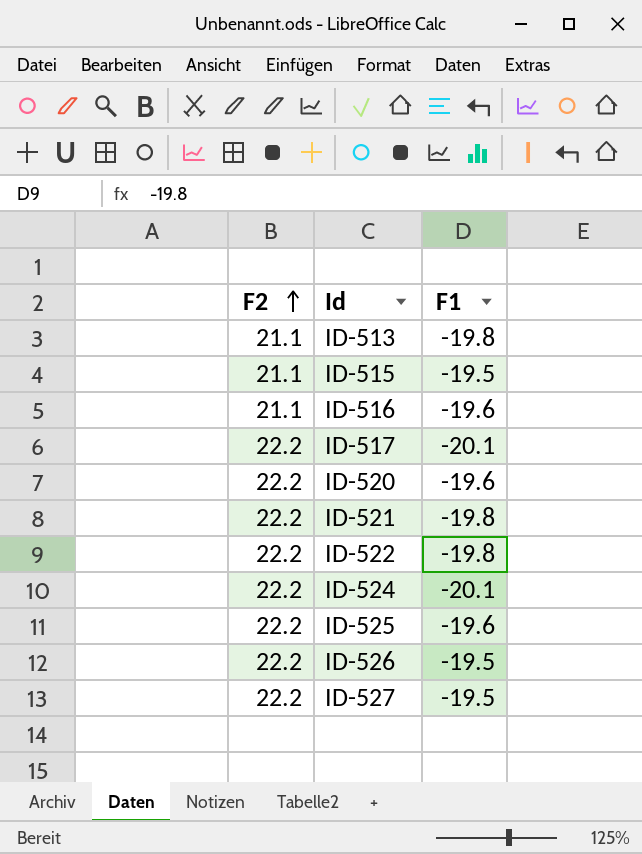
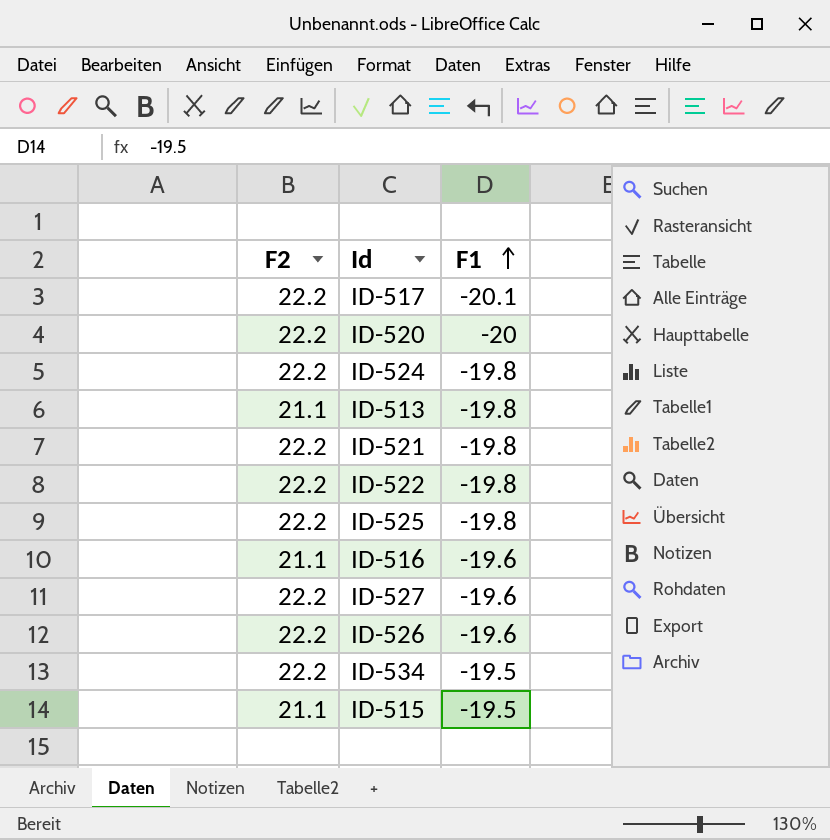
row order: F2 ascending -> F1 ascending
ID-520 | F1: -19.6 -> -20
ID-524 | F1: -20.1 -> -19.8
ID-525 | F1: -19.6 -> -19.8
ID-527 | F1: -19.5 -> -19.6
ID-526 | F1: -19.5 -> -19.6
row ID-534: none -> 22.2 | -19.5

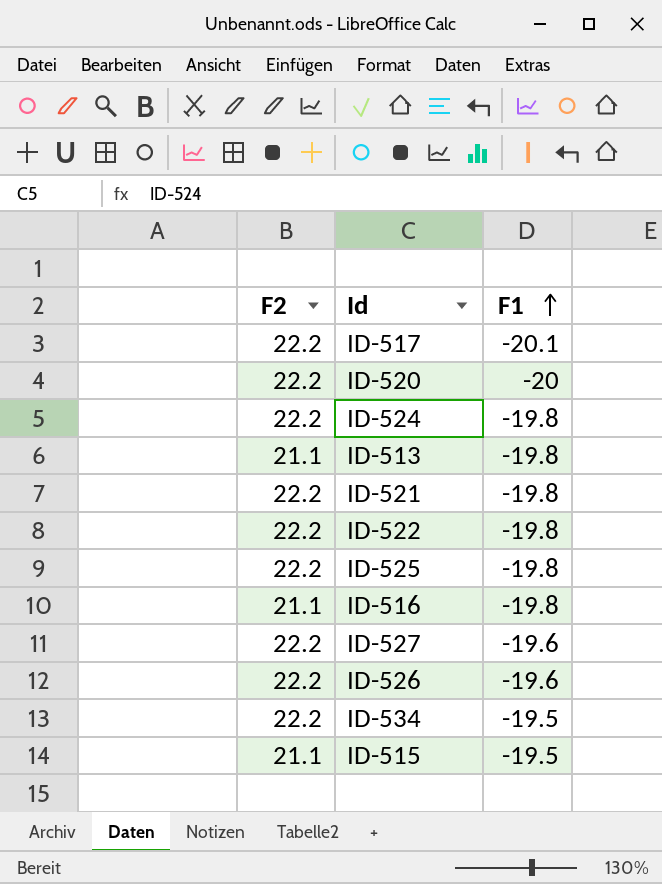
ID-516 | F1: -19.6 -> -19.8

